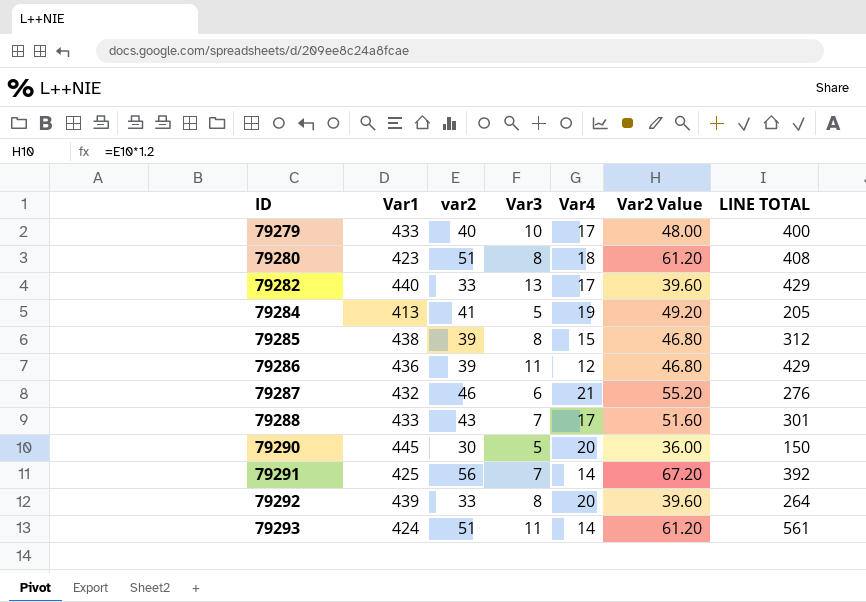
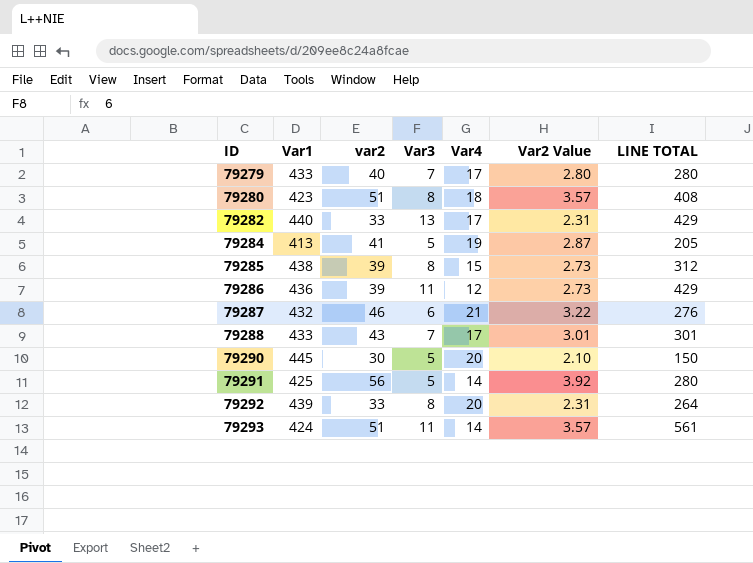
column Var2 Value | formula: [var2] * 1.2 -> [var2] * 0.07
79279 | Var3: 10 -> 7
79279 | LINE TOTAL: 400 -> 280
79291 | Var3: 7 -> 5
79291 | LINE TOTAL: 392 -> 280

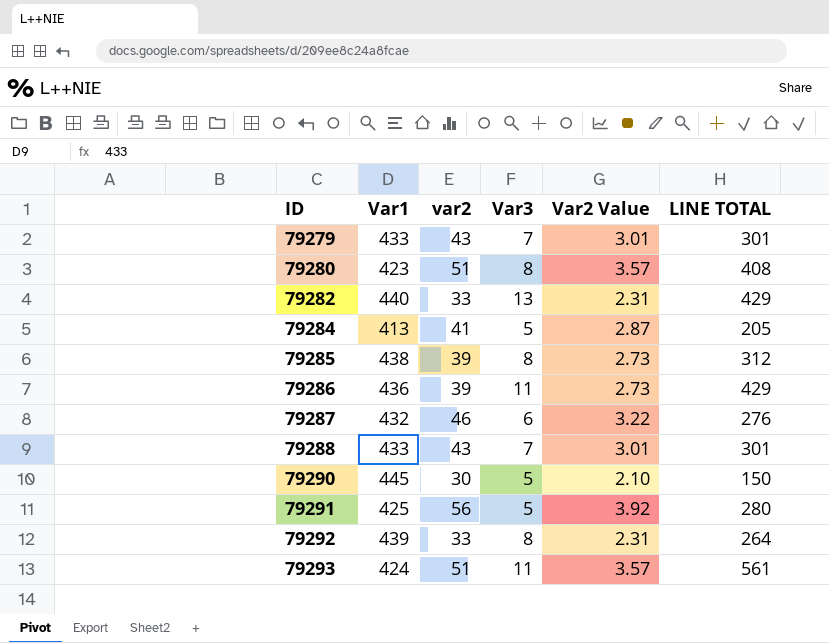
column Var4 | position: 5 -> none
79279 | var2: 40 -> 43
79279 | Var2 Value: 2.80 -> 3.01
79279 | LINE TOTAL: 280 -> 301

